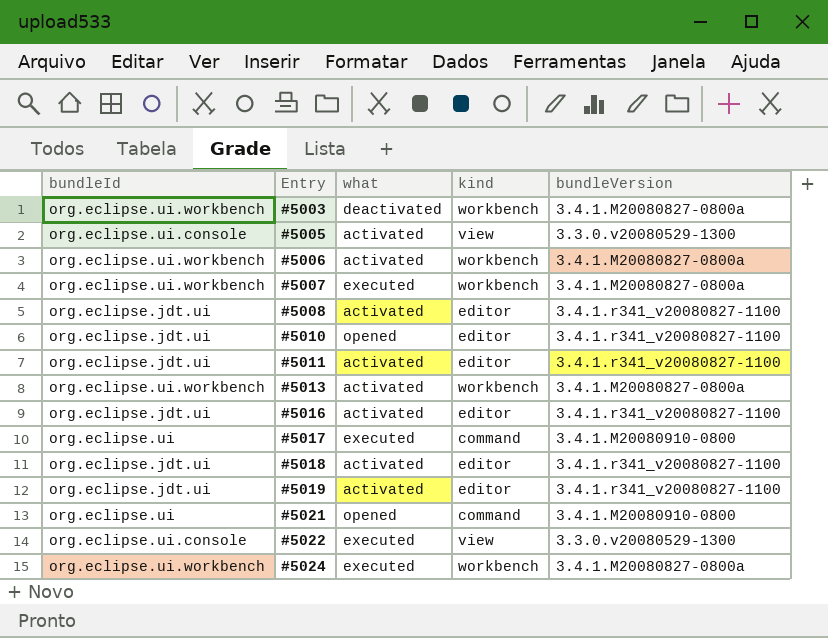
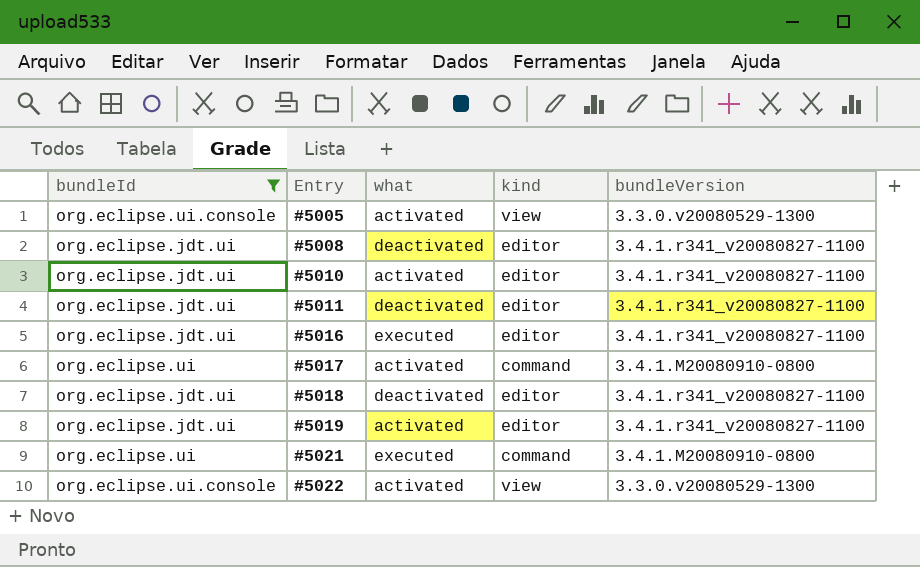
filter: none -> bundleId != org.eclipse.ui.workbench
#5008 | what: activated -> deactivated
#5010 | what: opened -> activated
#5011 | what: activated -> deactivated
#5016 | what: activated -> executed
#5017 | what: executed -> activated
#5018 | what: activated -> deactivated
#5021 | what: opened -> executed
#5022 | what: executed -> activated

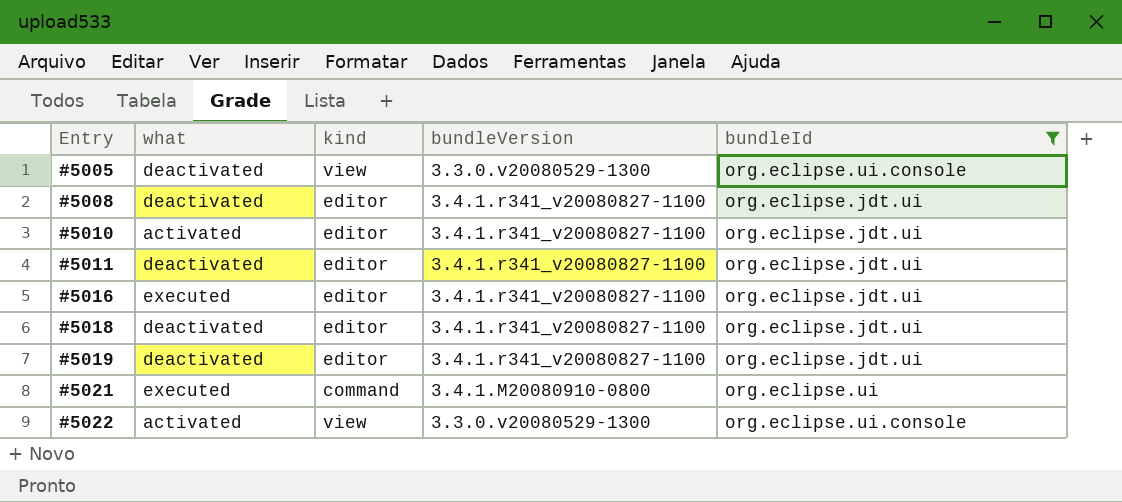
column bundleId | position: 1 -> 5
row #5017: org.eclipse.ui | activated | command | 3.4.1.M20080910-0800 -> none
#5005 | what: activated -> deactivated
#5019 | what: activated -> deactivated

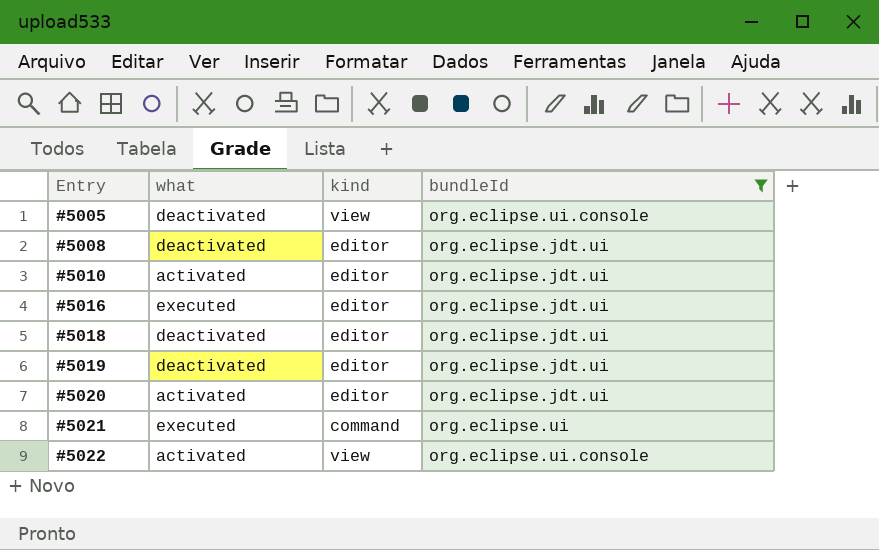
column bundleVersion | position: 4 -> none
row #5011: deactivated | editor | 3.4.1.r341_v20080827-1100 | org.eclipse.jdt.ui -> none
row #5020: none -> activated | editor | org.eclipse.jdt.ui

